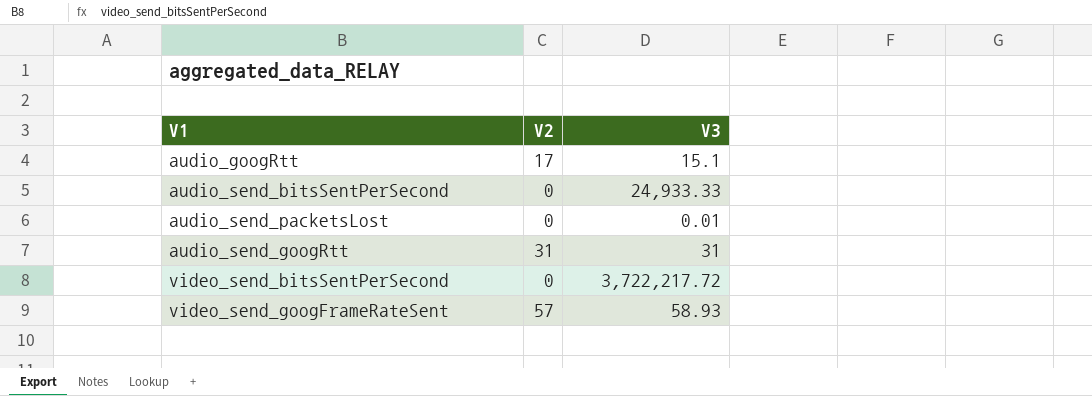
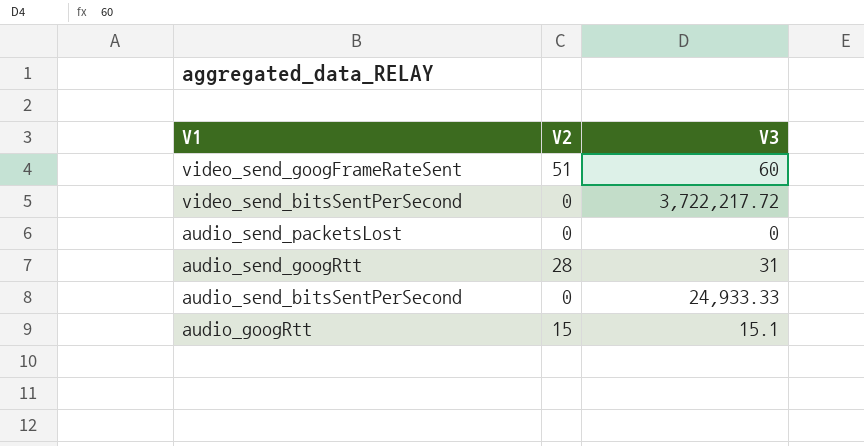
row order: none -> V1 descending
video_send_googFrameRateSent | V2: 57 -> 51
video_send_googFrameRateSent | V3: 58.93 -> 60
audio_send_packetsLost | V3: 0.01 -> 0
audio_send_googRtt | V2: 31 -> 28
audio_googRtt | V2: 17 -> 15

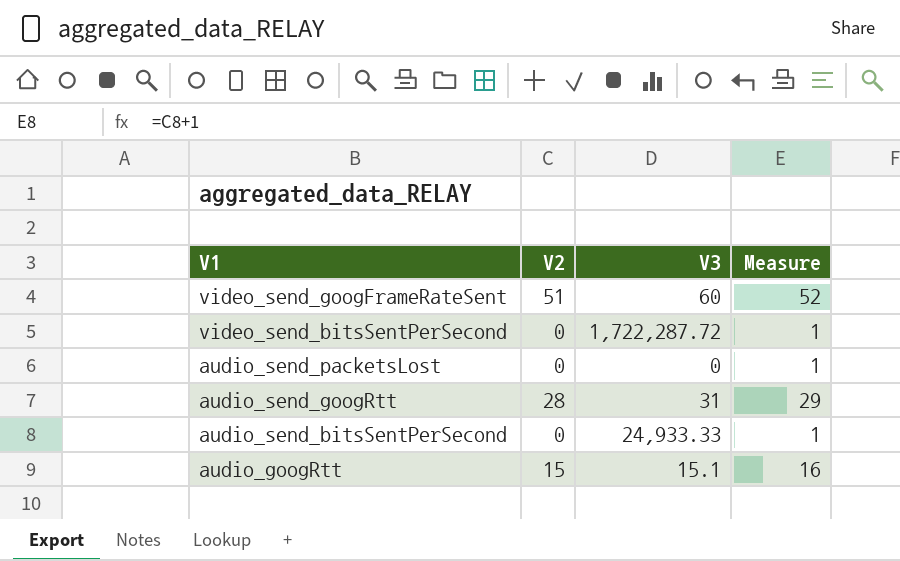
column Measure | formula: none -> [V2] + 1
video_send_bitsSentPerSecond | V3: 3,722,217.72 -> 1,722,287.72

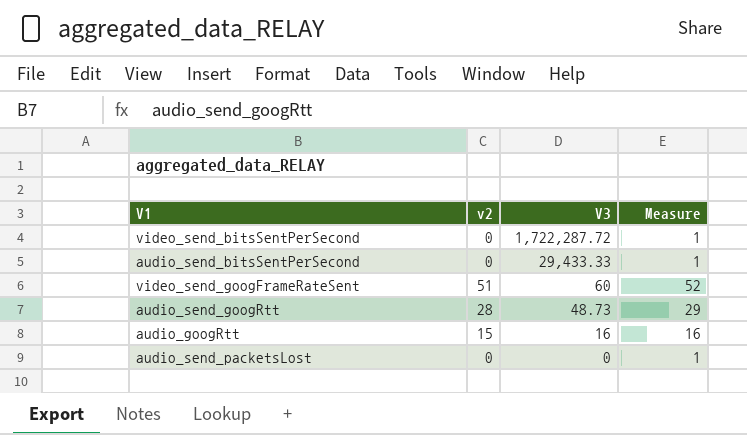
row order: V1 descending -> V3 descending
column name: V2 -> v2
audio_send_bitsSentPerSecond | V3: 24,933.33 -> 29,433.33
audio_send_googRtt | V3: 31 -> 48.73
audio_googRtt | V3: 15.1 -> 16

